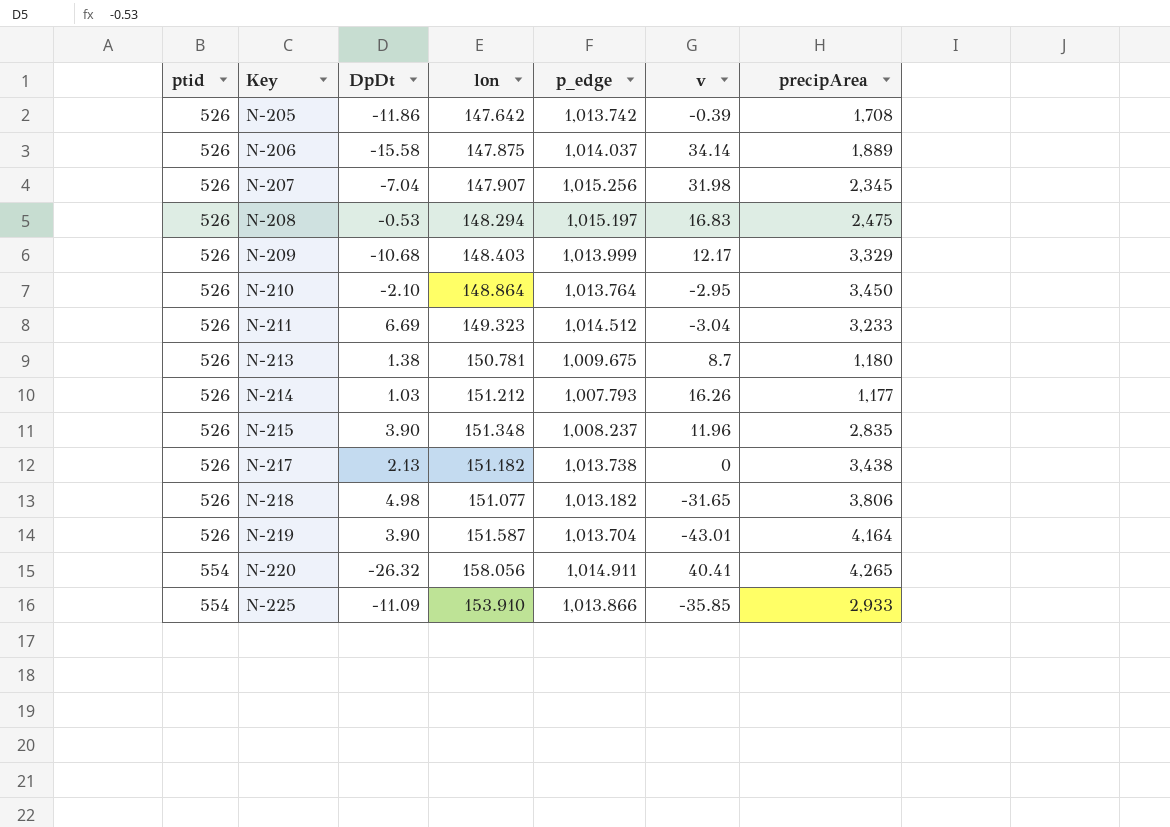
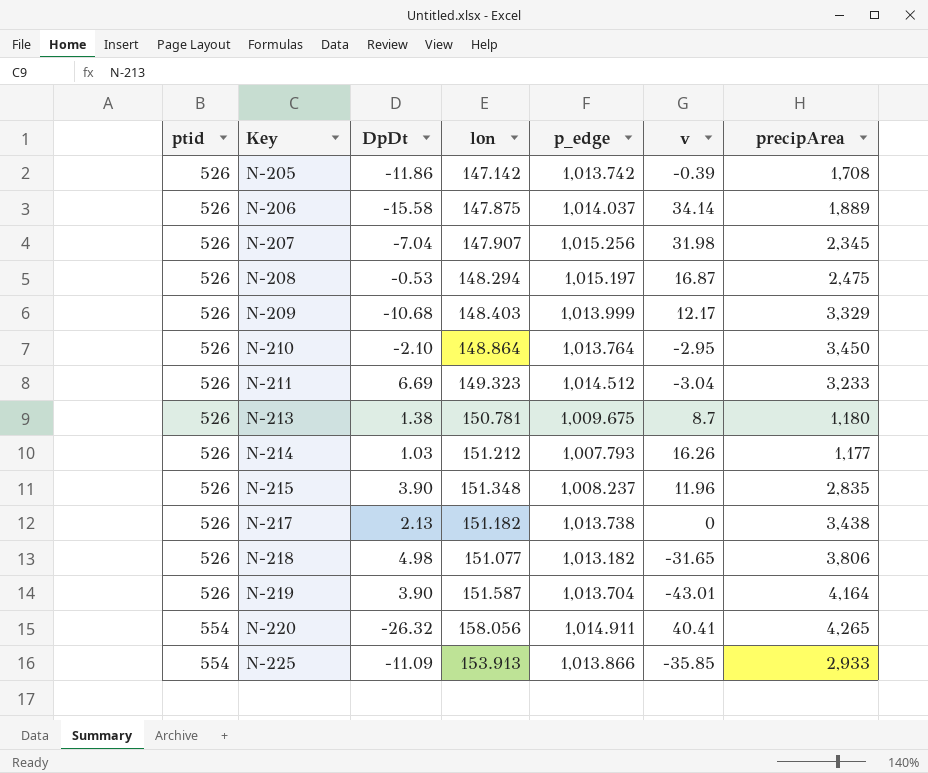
N-205 | lon: 147.642 -> 147.142
N-208 | v: 16.83 -> 16.87
N-225 | lon: 153.910 -> 153.913

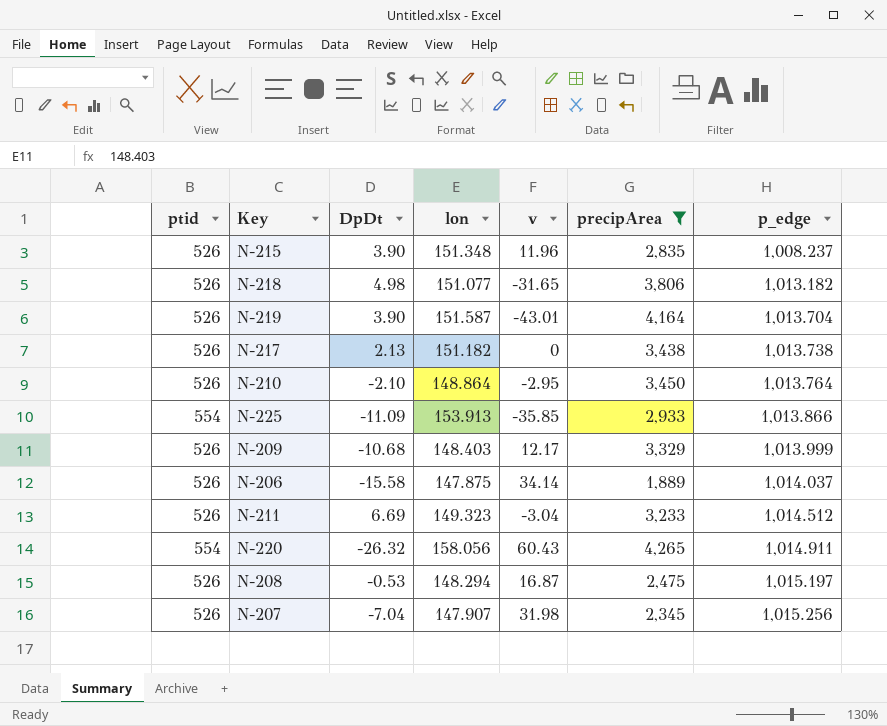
filter: none -> precipArea >= 1,889
row order: ptid ascending -> p_edge ascending
column p_edge | position: 5 -> 7
N-220 | v: 40.41 -> 60.43

